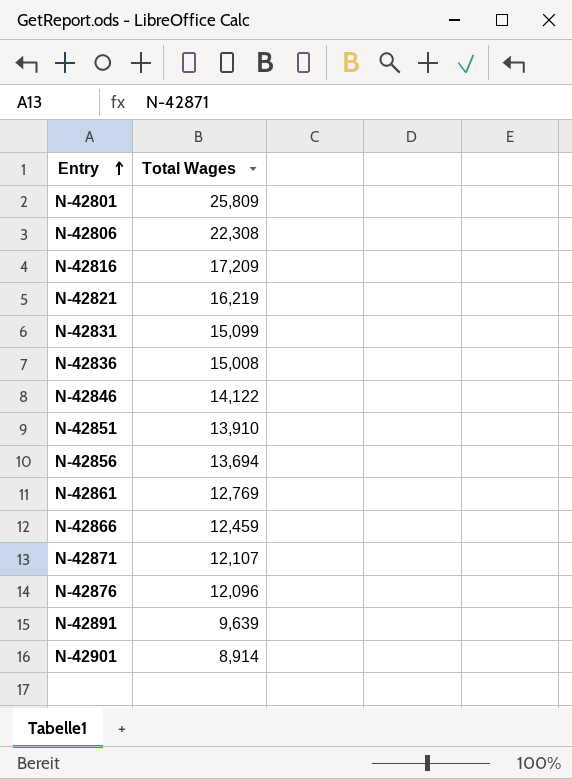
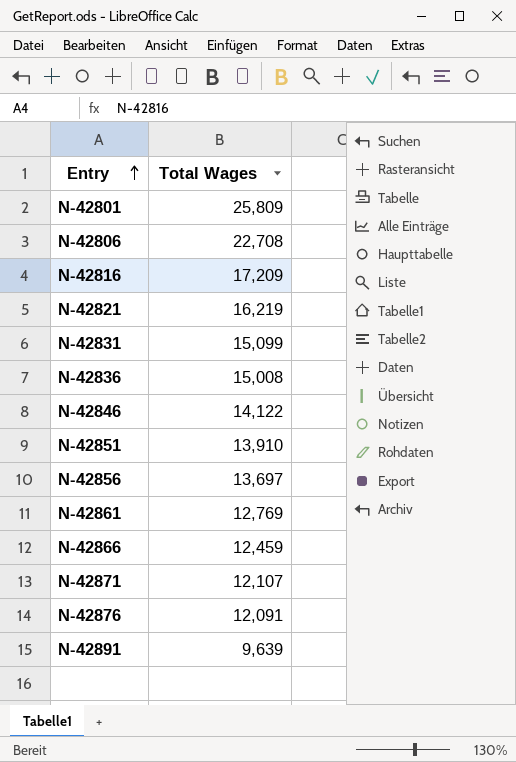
row N-42901: 8,914 -> none
N-42806 | Total Wages: 22,308 -> 22,708
N-42856 | Total Wages: 13,694 -> 13,697
N-42876 | Total Wages: 12,096 -> 12,091

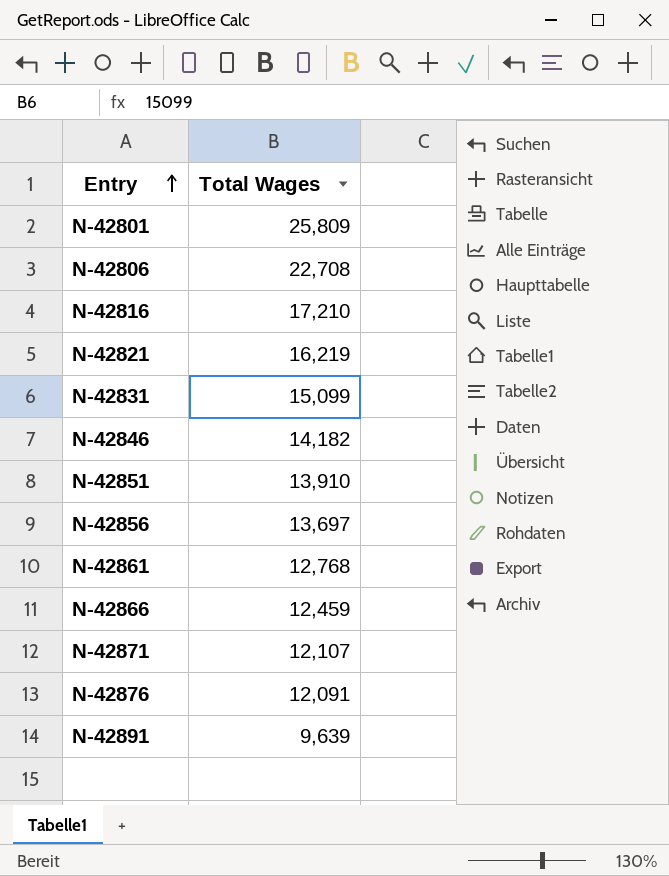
row N-42836: 15,008 -> none
N-42816 | Total Wages: 17,209 -> 17,210
N-42846 | Total Wages: 14,122 -> 14,182
N-42861 | Total Wages: 12,769 -> 12,768

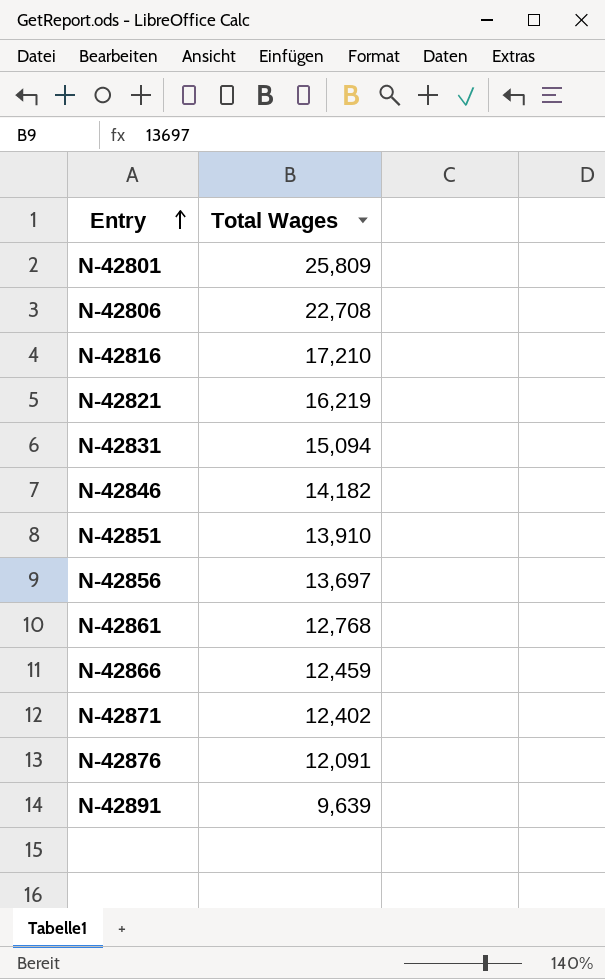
N-42831 | Total Wages: 15,099 -> 15,094
N-42871 | Total Wages: 12,107 -> 12,402

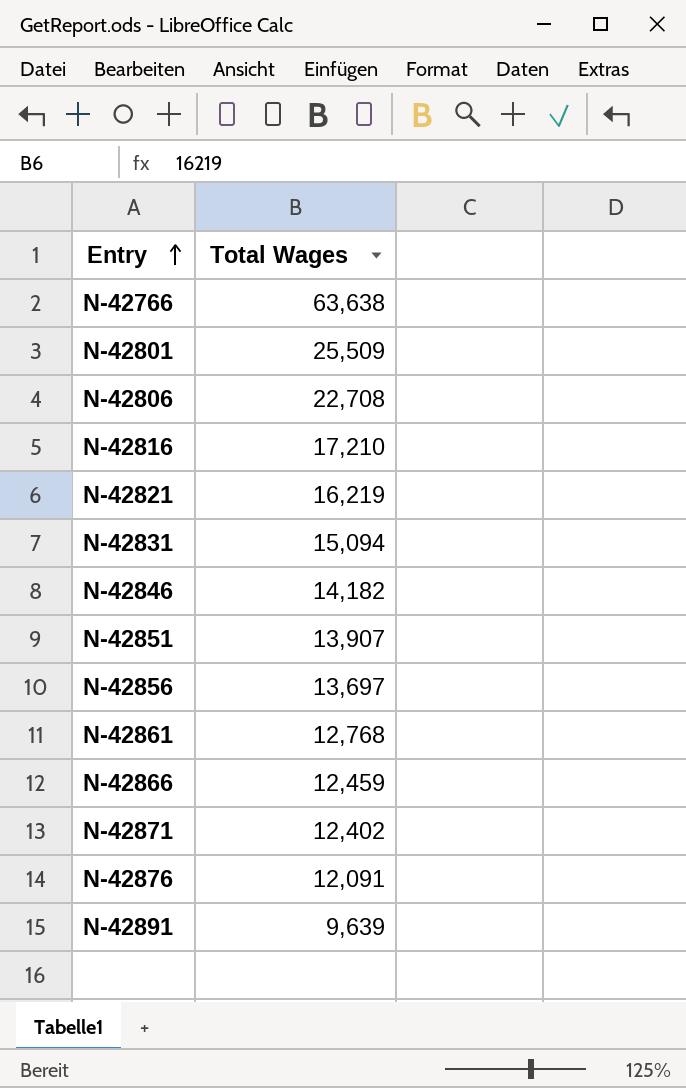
row N-42766: none -> 63,638
N-42801 | Total Wages: 25,809 -> 25,509
N-42851 | Total Wages: 13,910 -> 13,907

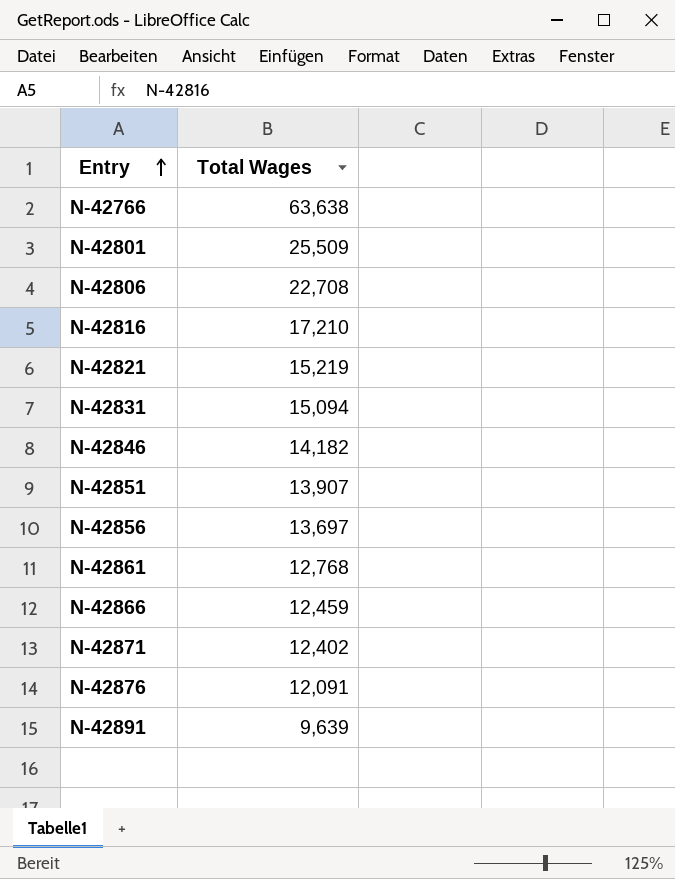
N-42821 | Total Wages: 16,219 -> 15,219

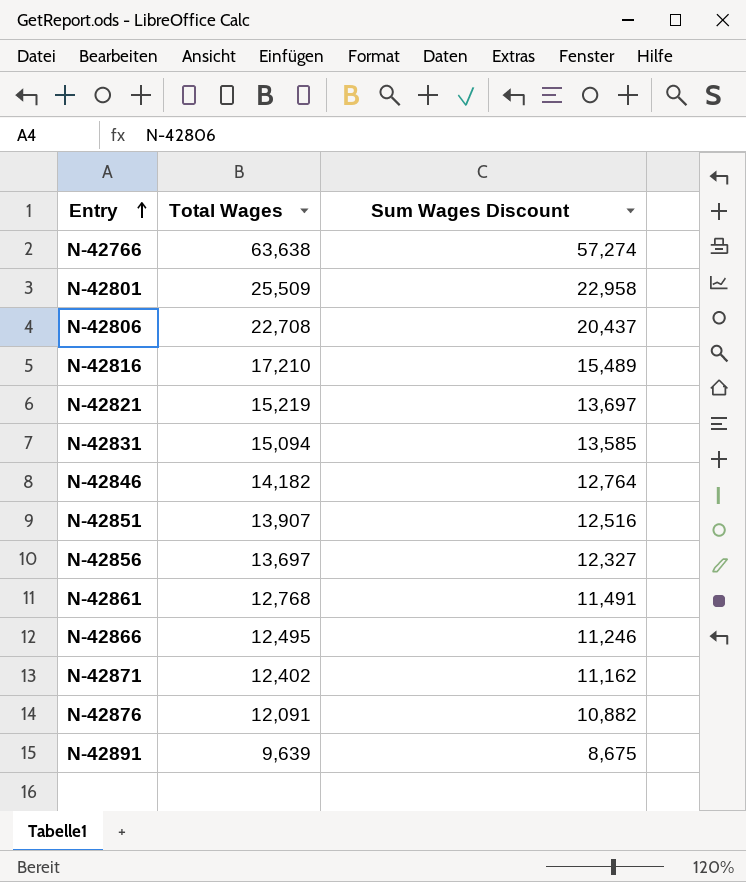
column Sum Wages Discount | formula: none -> [Total Wages] * 0.9
N-42866 | Total Wages: 12,459 -> 12,495

